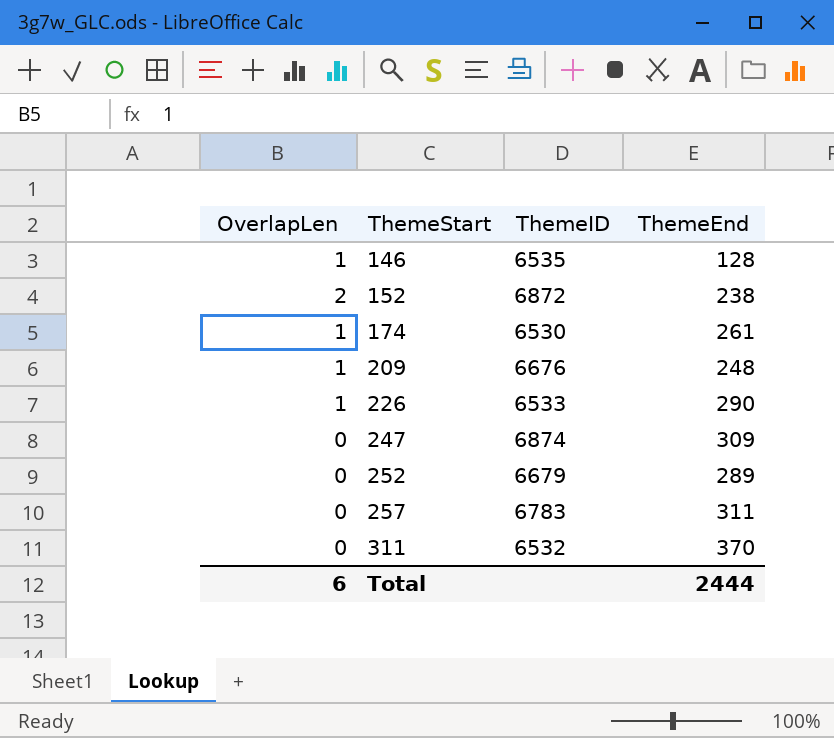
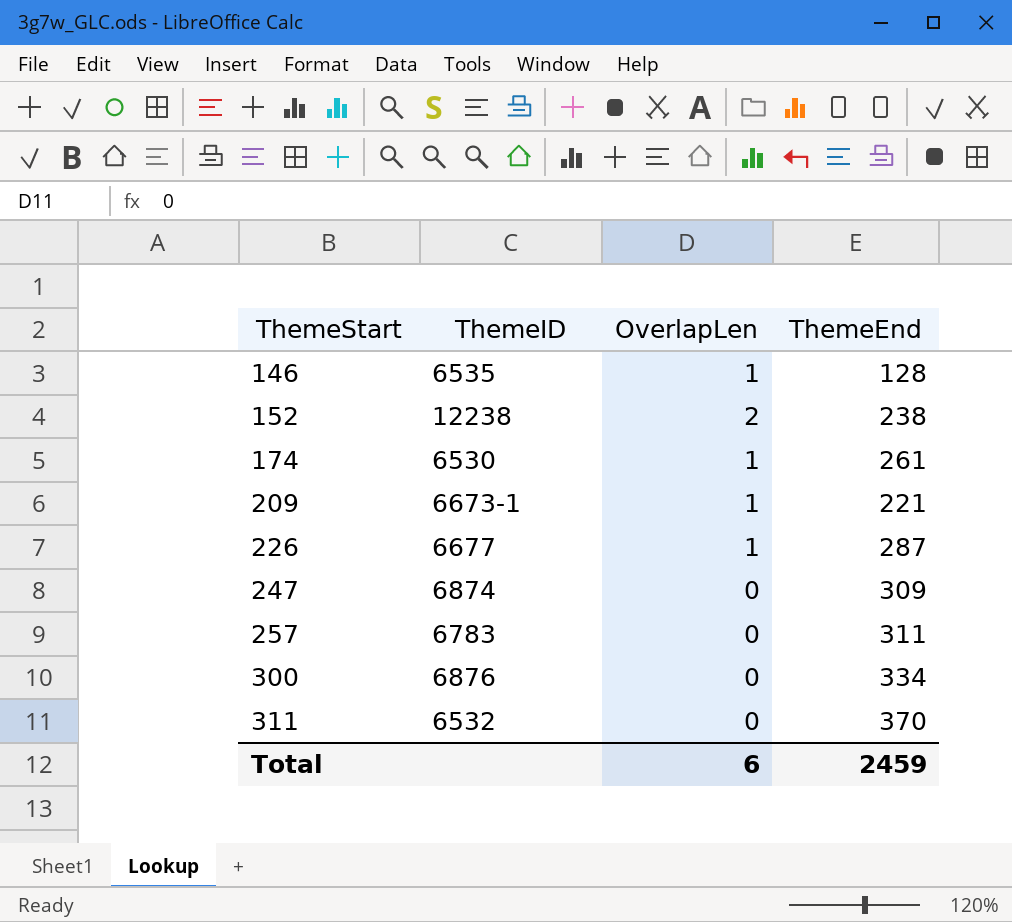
column OverlapLen | position: 1 -> 3
row 252: 0 | 6679 | 289 -> none
152 | ThemeID: 6872 -> 12238
209 | ThemeID: 6676 -> 6673-1
209 | ThemeEnd: 248 -> 221
226 | ThemeID: 6533 -> 6677
226 | ThemeEnd: 290 -> 287
row 300: none -> 6876 | 0 | 334
Total | ThemeEnd: 2444 -> 2459

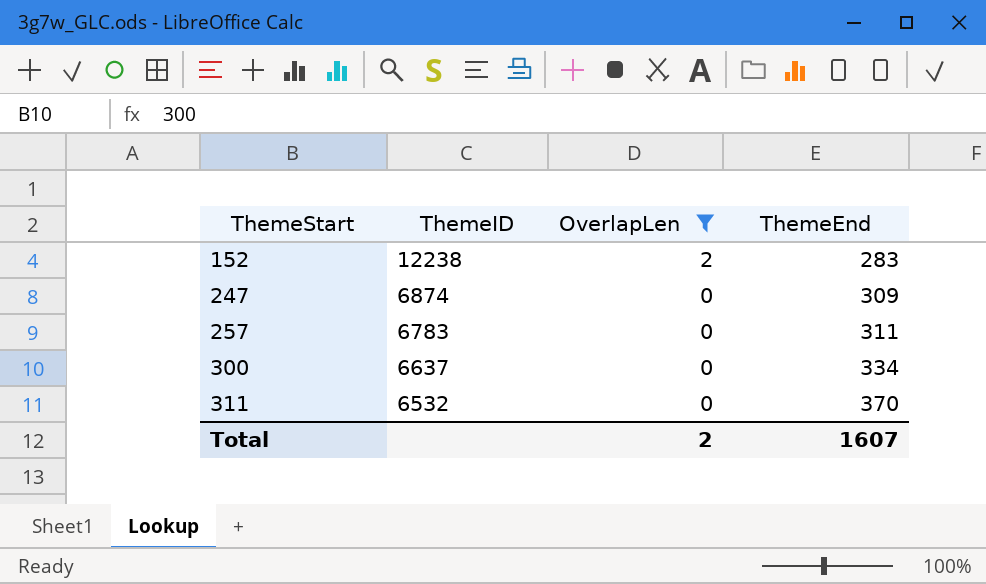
filter: none -> OverlapLen != 1
152 | ThemeEnd: 238 -> 283
300 | ThemeID: 6876 -> 6637
Total | OverlapLen: 6 -> 2
Total | ThemeEnd: 2459 -> 1607

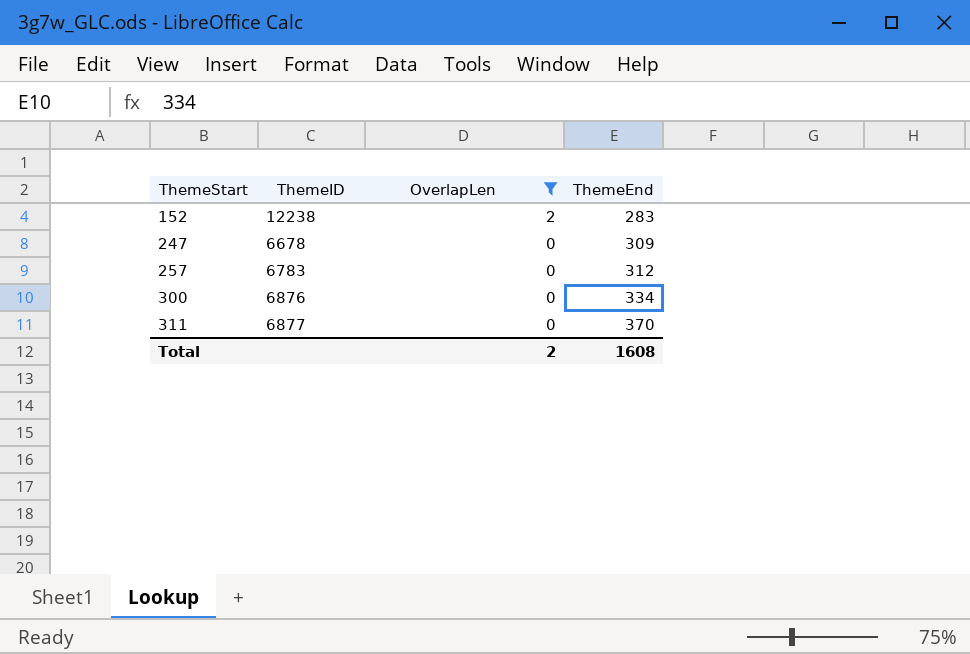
247 | ThemeID: 6874 -> 6678
257 | ThemeEnd: 311 -> 312
300 | ThemeID: 6637 -> 6876
311 | ThemeID: 6532 -> 6877
Total | ThemeEnd: 1607 -> 1608

